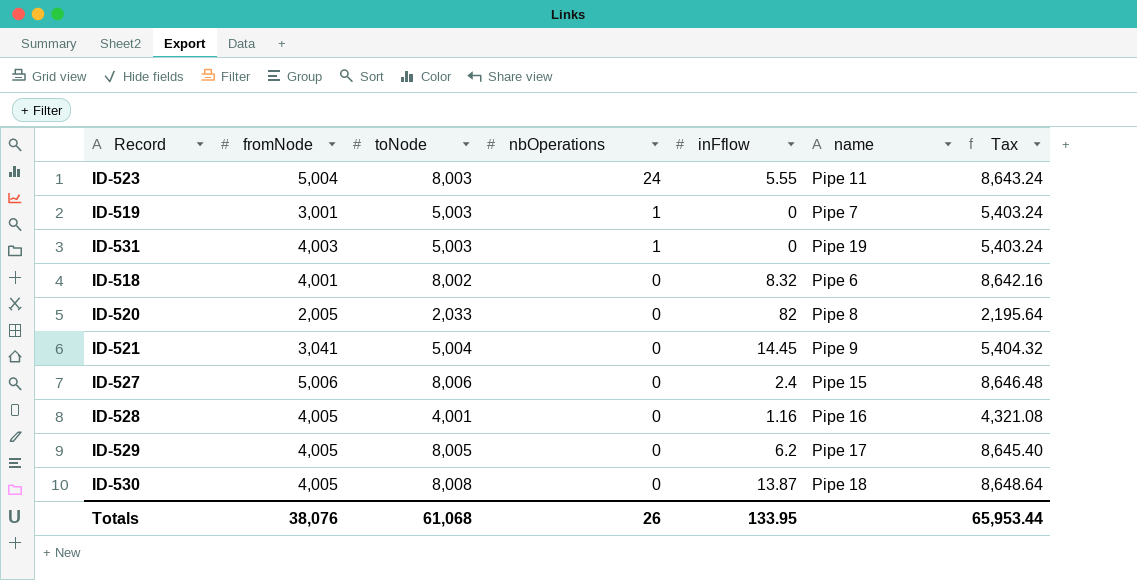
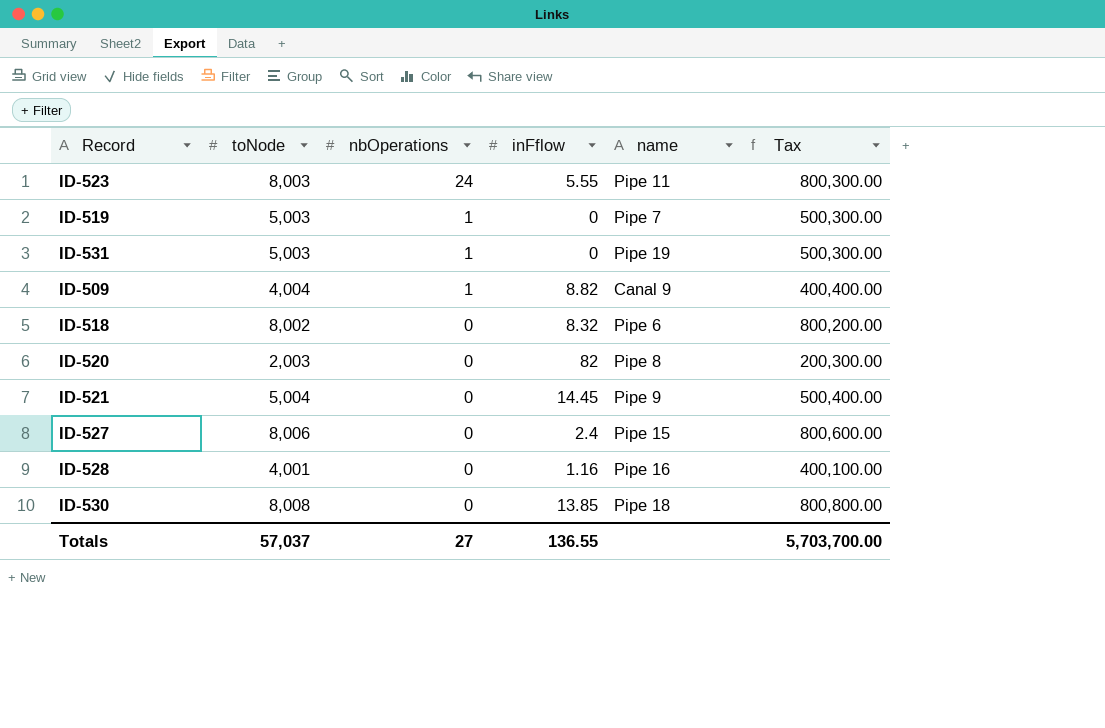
column fromNode | position: 2 -> none
column Tax | formula: [toNode] * 1.08 -> [toNode] * 100
row ID-529: 4,005 | 8,005 | 0 | 6.2 | Pipe 17 | 8,645.40 -> none
row ID-509: none -> 4,004 | 1 | 8.82 | Canal 9 | 400,400.00
ID-520 | toNode: 2,033 -> 2,003
ID-530 | inFflow: 13.87 -> 13.85
Totals | toNode: 61,068 -> 57,037
Totals | nbOperations: 26 -> 27
Totals | inFflow: 133.95 -> 136.55
Totals | Tax: 65,953.44 -> 5,703,700.00

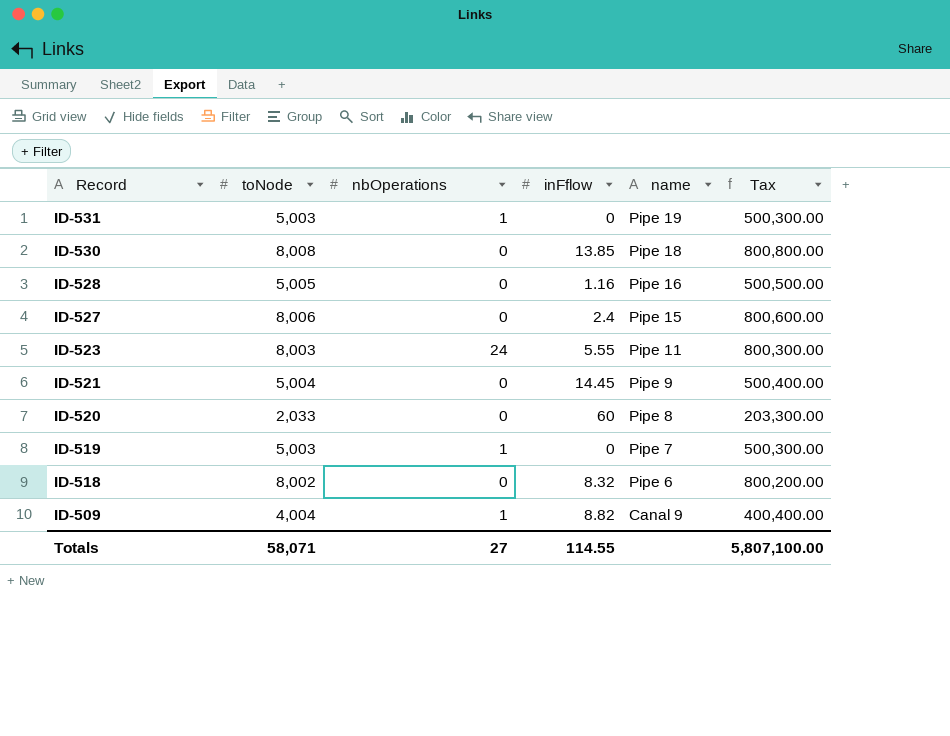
row order: nbOperations descending -> Record descending
ID-528 | toNode: 4,001 -> 5,005
ID-528 | Tax: 400,100.00 -> 500,500.00
ID-520 | toNode: 2,003 -> 2,033
ID-520 | inFflow: 82 -> 60
ID-520 | Tax: 200,300.00 -> 203,300.00
Totals | toNode: 57,037 -> 58,071
Totals | inFflow: 136.55 -> 114.55
Totals | Tax: 5,703,700.00 -> 5,807,100.00

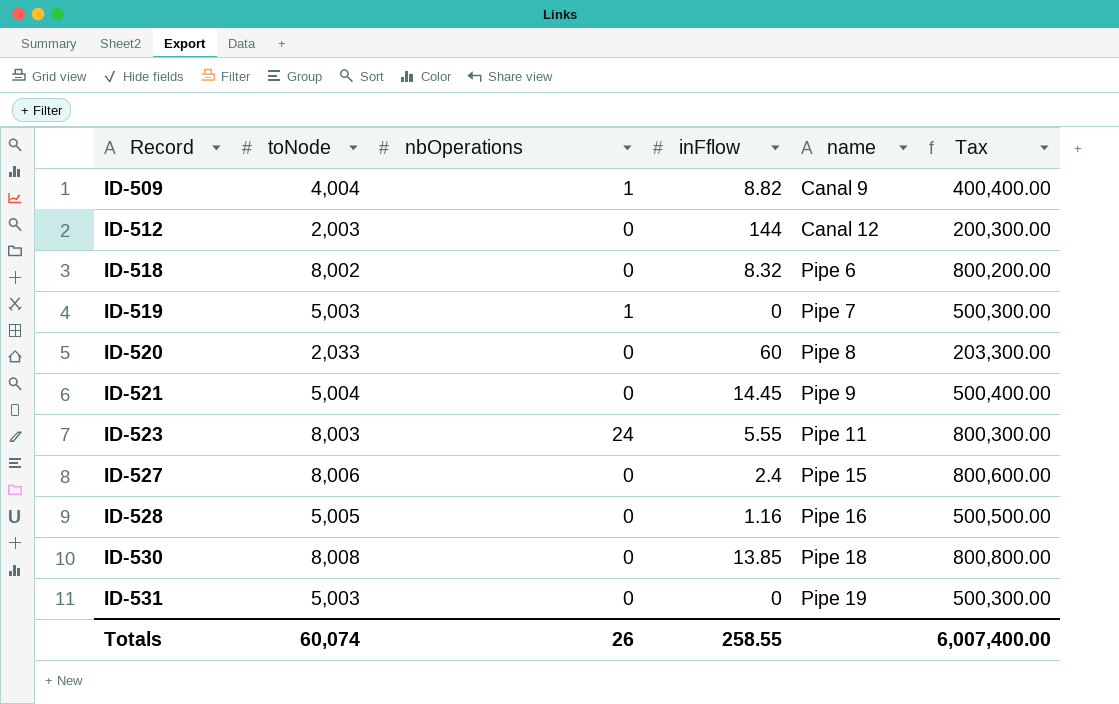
row order: Record descending -> Record ascending
row ID-512: none -> 2,003 | 0 | 144 | Canal 12 | 200,300.00
ID-531 | nbOperations: 1 -> 0
Totals | toNode: 58,071 -> 60,074
Totals | nbOperations: 27 -> 26
Totals | inFflow: 114.55 -> 258.55
Totals | Tax: 5,807,100.00 -> 6,007,400.00

